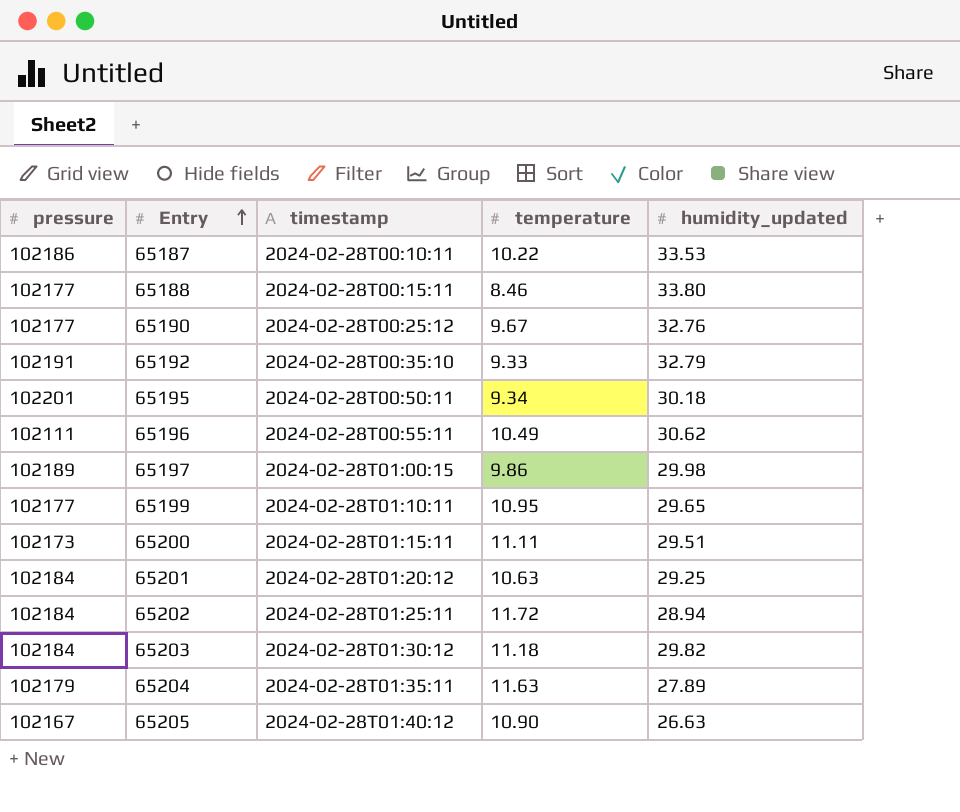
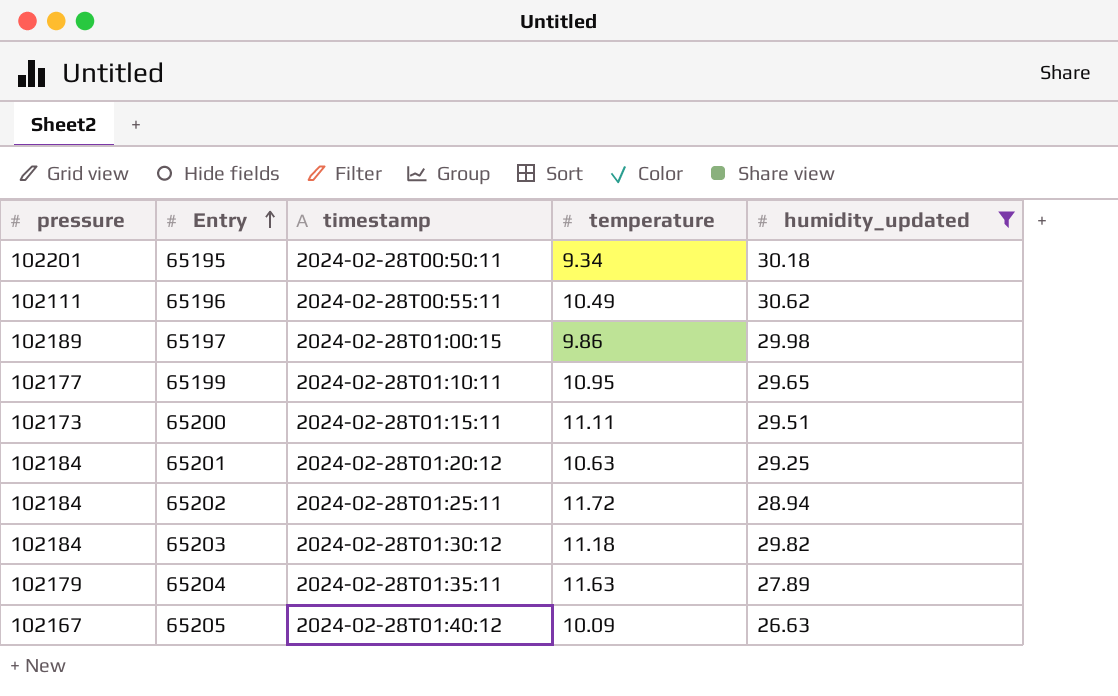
filter: none -> humidity_updated <= 30.62
65205 | temperature: 10.90 -> 10.09

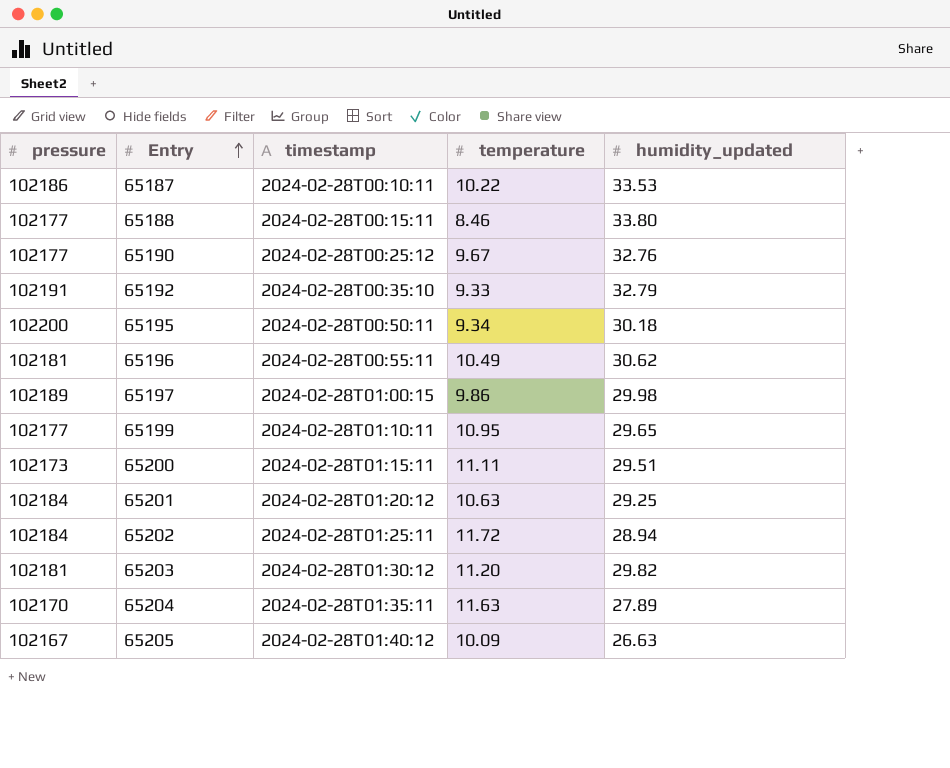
filter: humidity_updated <= 30.62 -> none
65195 | pressure: 102201 -> 102200
65196 | pressure: 102111 -> 102181
65203 | pressure: 102184 -> 102181
65203 | temperature: 11.18 -> 11.20
65204 | pressure: 102179 -> 102170

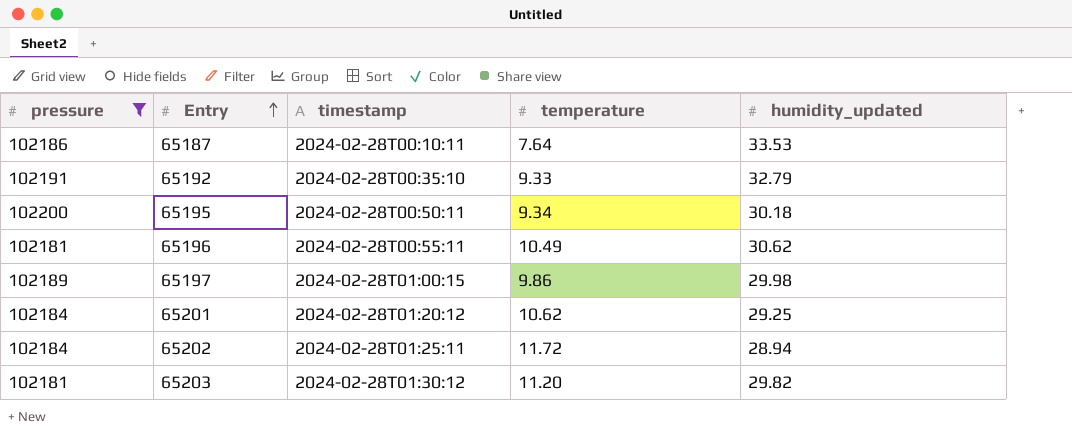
filter: none -> pressure >= 102181
65187 | temperature: 10.22 -> 7.64
65201 | temperature: 10.63 -> 10.62

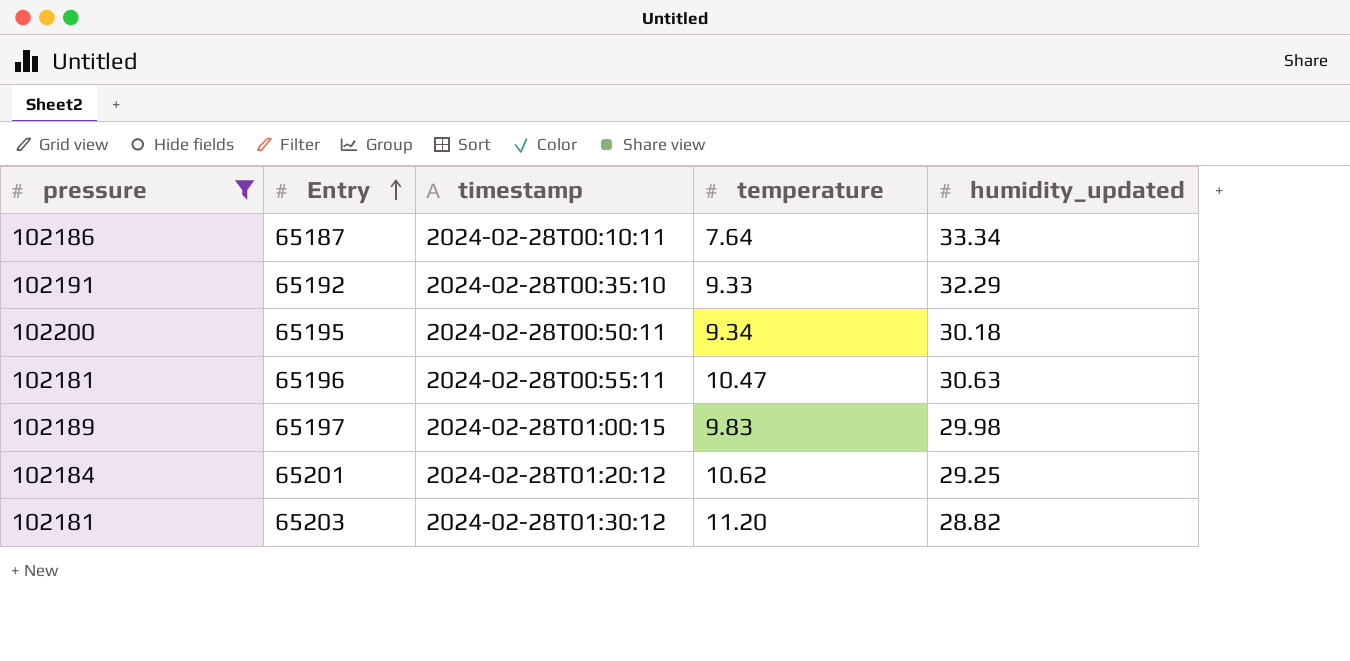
row 65202: 102184 | 2024-02-28T01:25:11 | 11.72 | 28.94 -> none
65187 | humidity_updated: 33.53 -> 33.34
65192 | humidity_updated: 32.79 -> 32.29
65196 | temperature: 10.49 -> 10.47
65196 | humidity_updated: 30.62 -> 30.63
65197 | temperature: 9.86 -> 9.83
65203 | humidity_updated: 29.82 -> 28.82

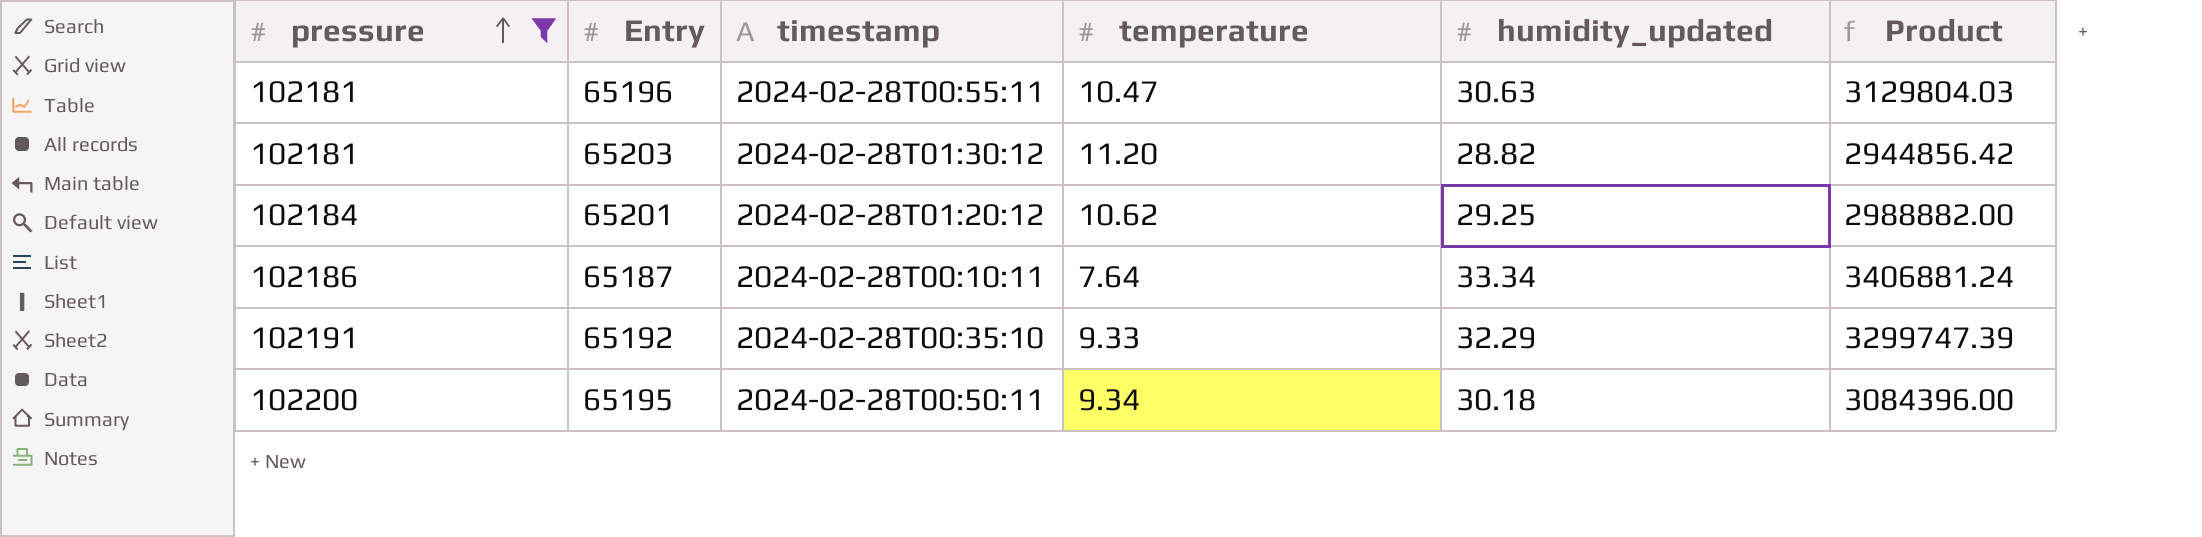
row order: Entry ascending -> pressure ascending
column Product | formula: none -> [pressure] * [humidity_updated]
row 65197: 102189 | 2024-02-28T01:00:15 | 9.83 | 29.98 -> none

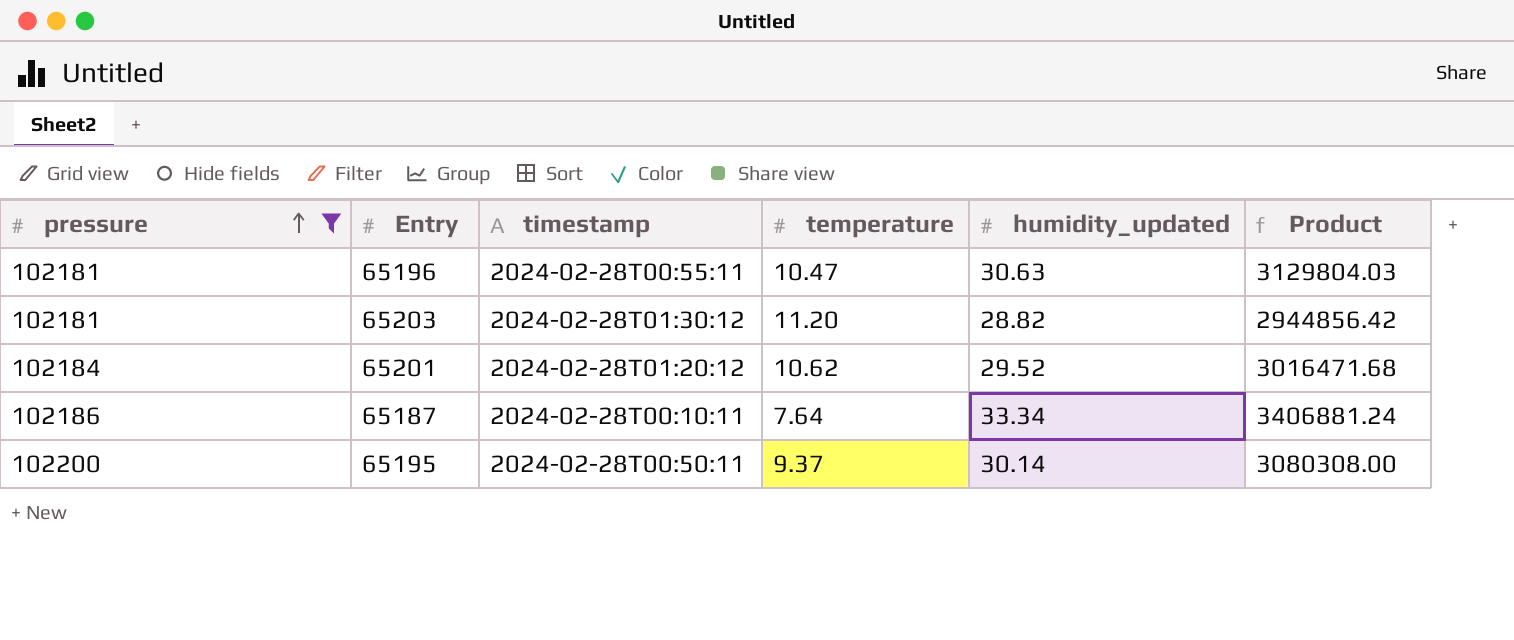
row 65192: 102191 | 2024-02-28T00:35:10 | 9.33 | 32.29 | 3299747.39 -> none
65201 | humidity_updated: 29.25 -> 29.52
65201 | Product: 2988882.00 -> 3016471.68
65195 | temperature: 9.34 -> 9.37
65195 | humidity_updated: 30.18 -> 30.14
65195 | Product: 3084396.00 -> 3080308.00

